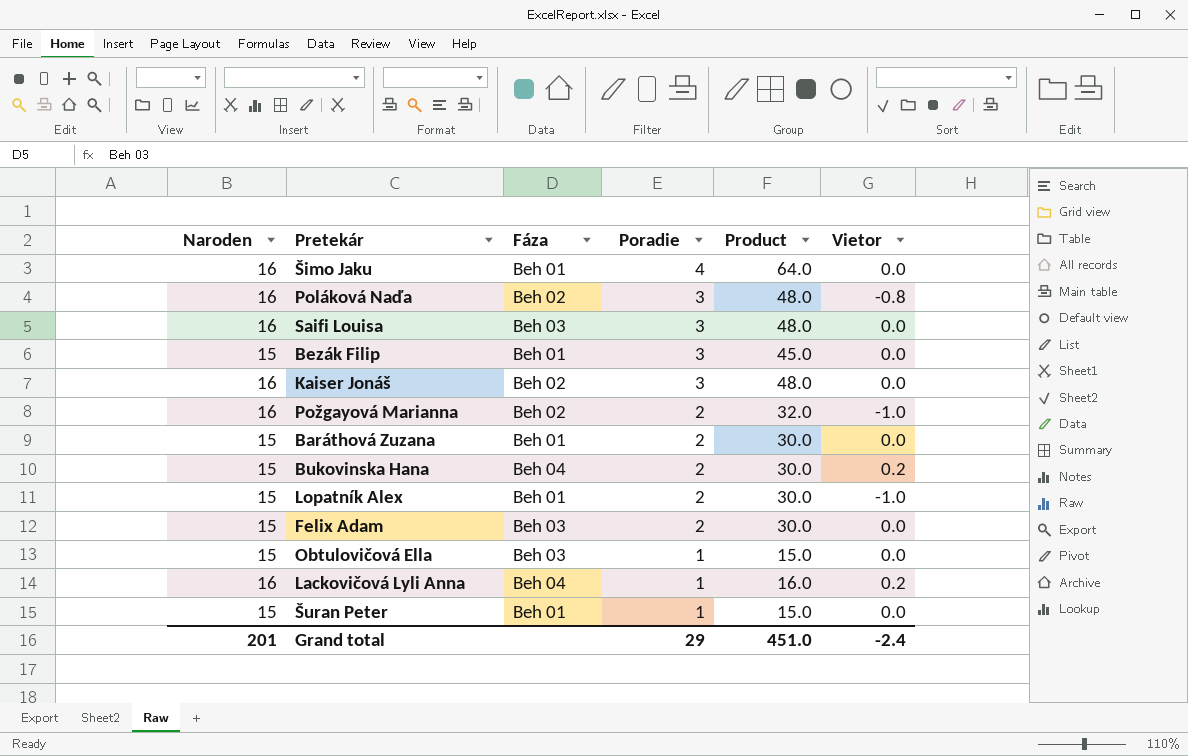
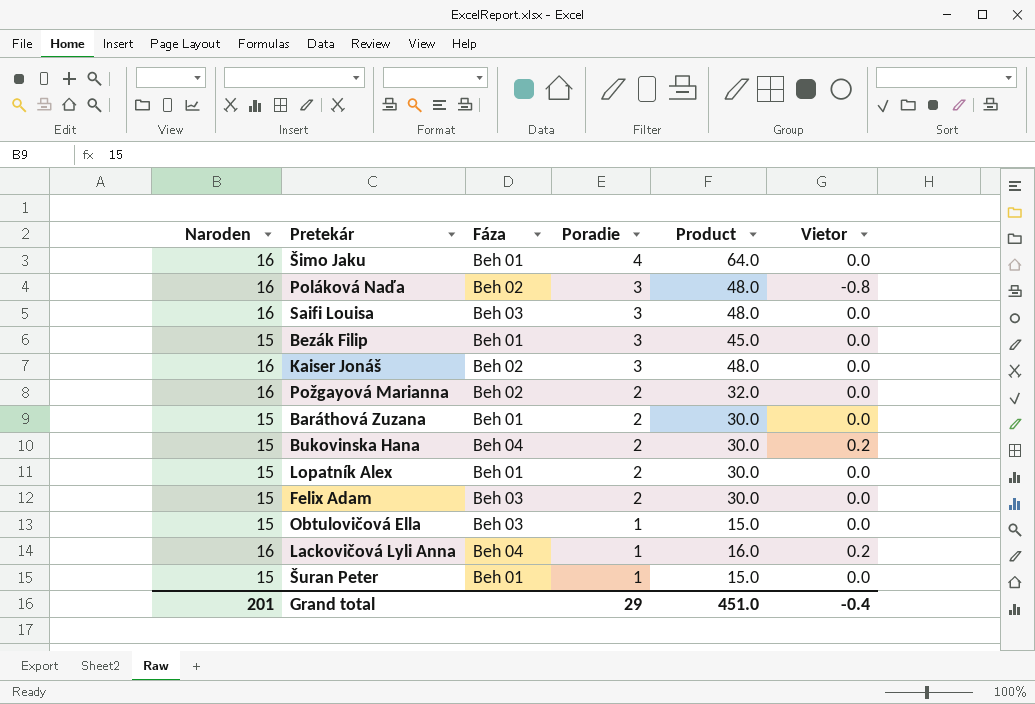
Požgayová Marianna | Vietor: -1.0 -> 0.0
Lopatník Alex | Vietor: -1.0 -> 0.0
Grand total | Vietor: -2.4 -> -0.4

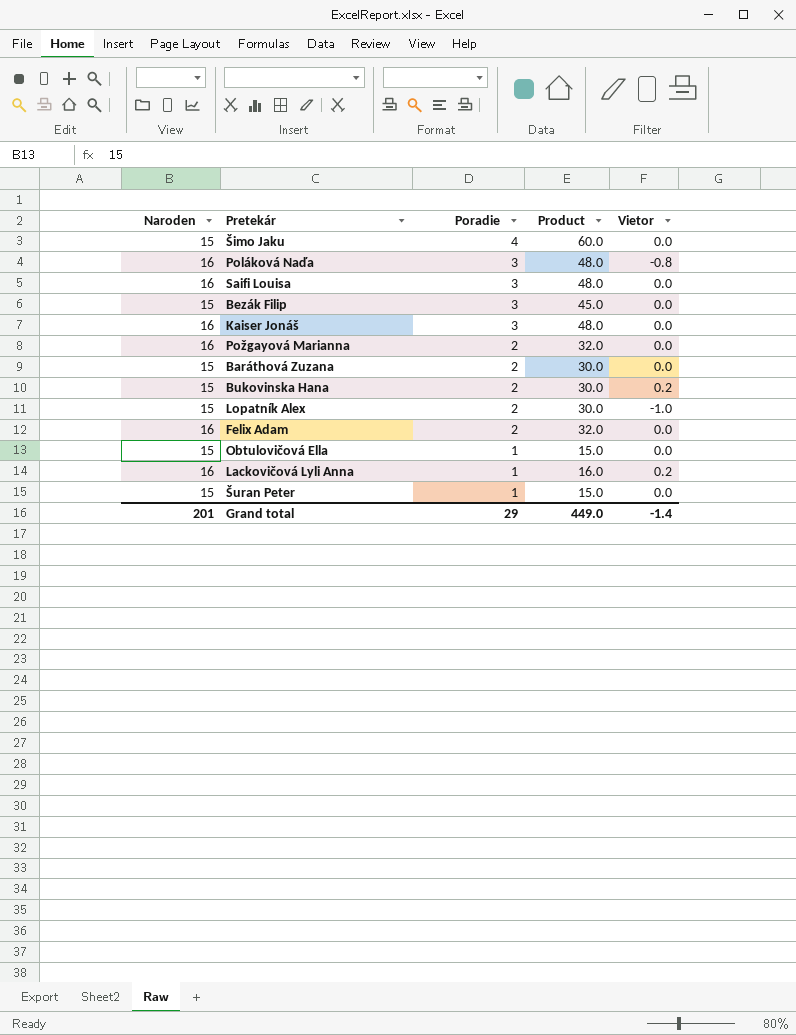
column Fáza | position: 3 -> none
Šimo Jaku | Naroden: 16 -> 15
Šimo Jaku | Product: 64.0 -> 60.0
Lopatník Alex | Vietor: 0.0 -> -1.0
Felix Adam | Naroden: 15 -> 16
Felix Adam | Product: 30.0 -> 32.0
Grand total | Product: 451.0 -> 449.0
Grand total | Vietor: -0.4 -> -1.4

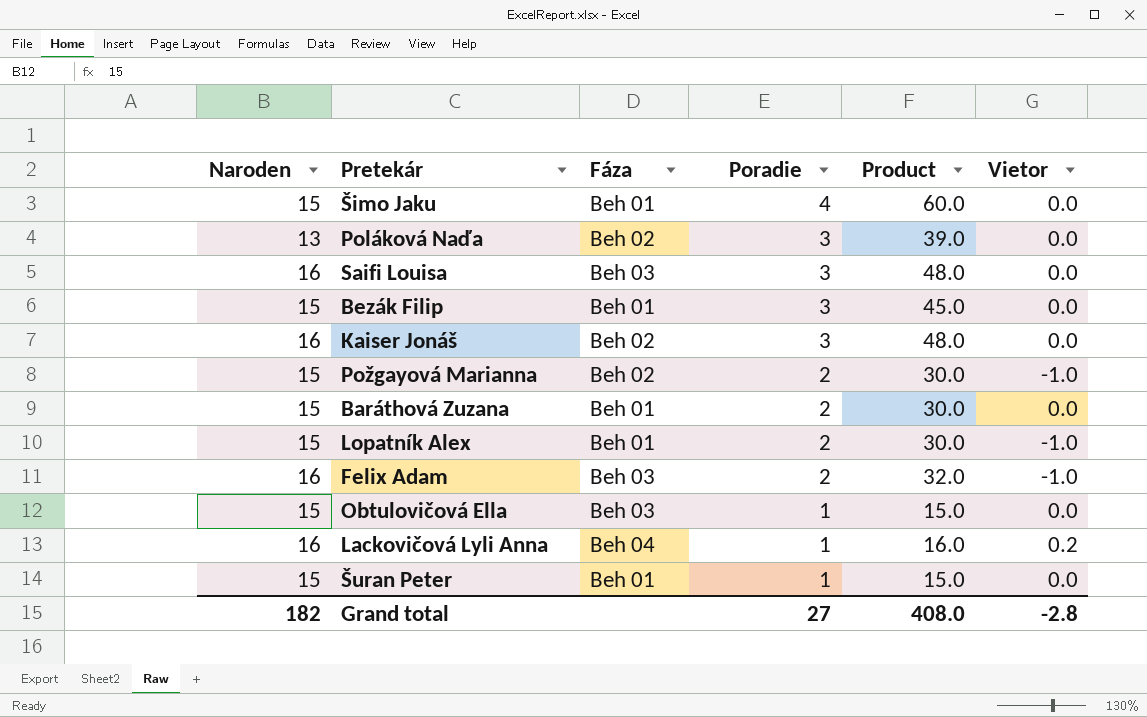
column Fáza | position: none -> 3
row Bukovinska Hana: 15 | 2 | 30.0 | 0.2 -> none
Poláková Naďa | Naroden: 16 -> 13
Poláková Naďa | Product: 48.0 -> 39.0
Poláková Naďa | Vietor: -0.8 -> 0.0
Požgayová Marianna | Naroden: 16 -> 15
Požgayová Marianna | Product: 32.0 -> 30.0
Požgayová Marianna | Vietor: 0.0 -> -1.0
Felix Adam | Vietor: 0.0 -> -1.0
Grand total | Naroden: 201 -> 182
Grand total | Poradie: 29 -> 27
Grand total | Product: 449.0 -> 408.0
Grand total | Vietor: -1.4 -> -2.8

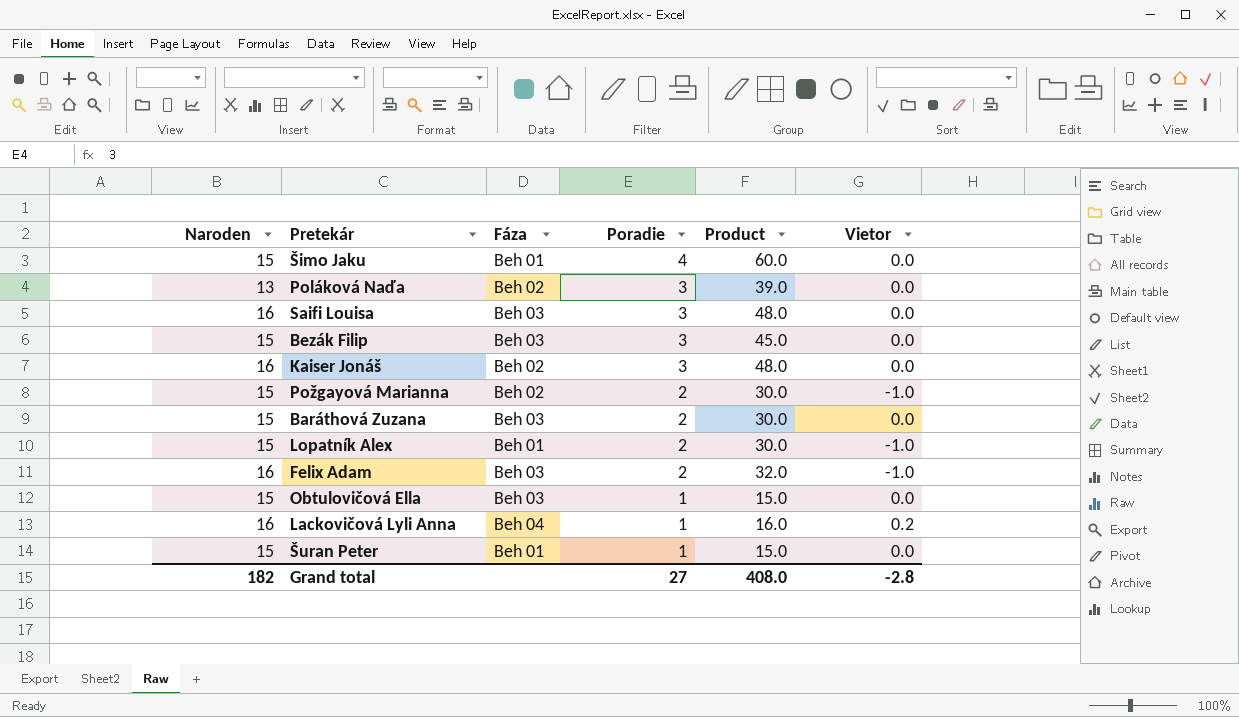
Bezák Filip | Fáza: Beh 01 -> Beh 03
Baráthová Zuzana | Fáza: Beh 01 -> Beh 03

